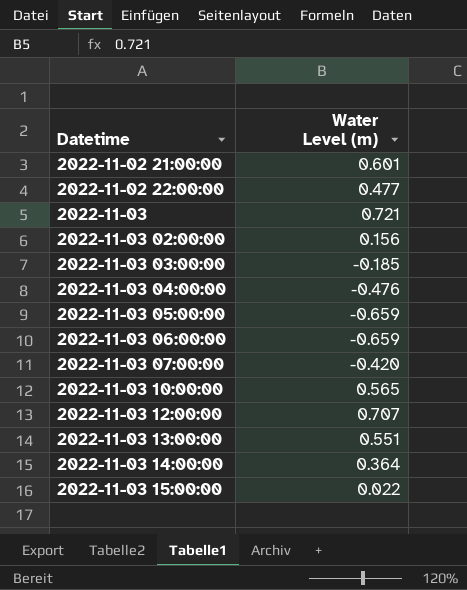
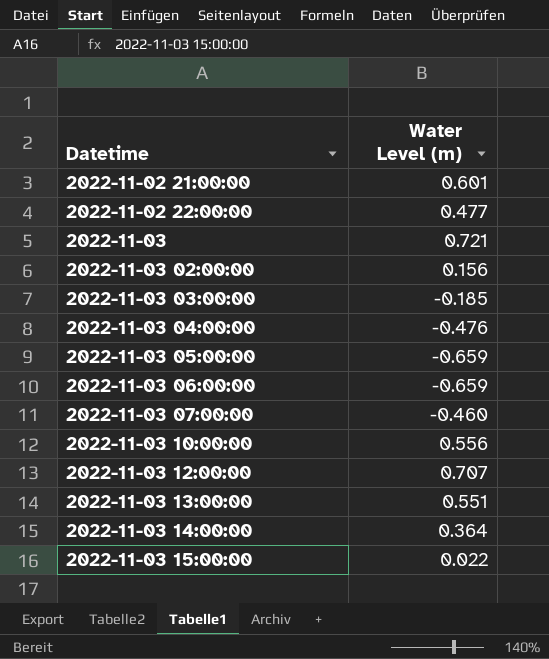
2022-11-03 07:00:00 | Water Level (m): -0.420 -> -0.460
2022-11-03 10:00:00 | Water Level (m): 0.565 -> 0.556

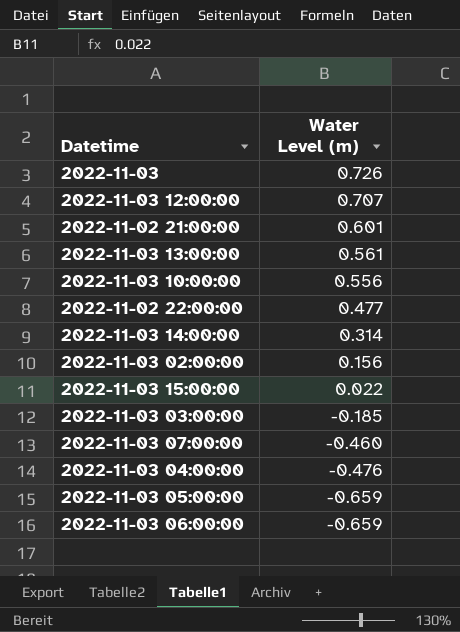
row order: Datetime ascending -> Water Level (m) descending
2022-11-03 | Water Level (m): 0.721 -> 0.726
2022-11-03 13:00:00 | Water Level (m): 0.551 -> 0.561
2022-11-03 14:00:00 | Water Level (m): 0.364 -> 0.314

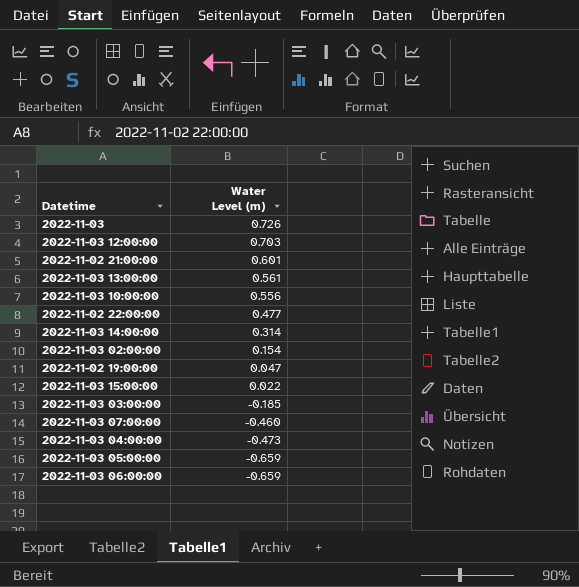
2022-11-03 12:00:00 | Water Level (m): 0.707 -> 0.703
2022-11-03 02:00:00 | Water Level (m): 0.156 -> 0.154
row 2022-11-02 19:00:00: none -> 0.047
2022-11-03 04:00:00 | Water Level (m): -0.476 -> -0.473

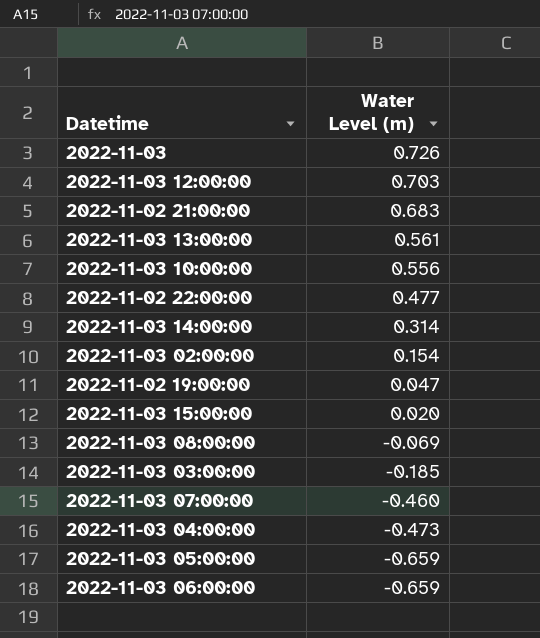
2022-11-02 21:00:00 | Water Level (m): 0.601 -> 0.683
2022-11-03 15:00:00 | Water Level (m): 0.022 -> 0.020
row 2022-11-03 08:00:00: none -> -0.069

